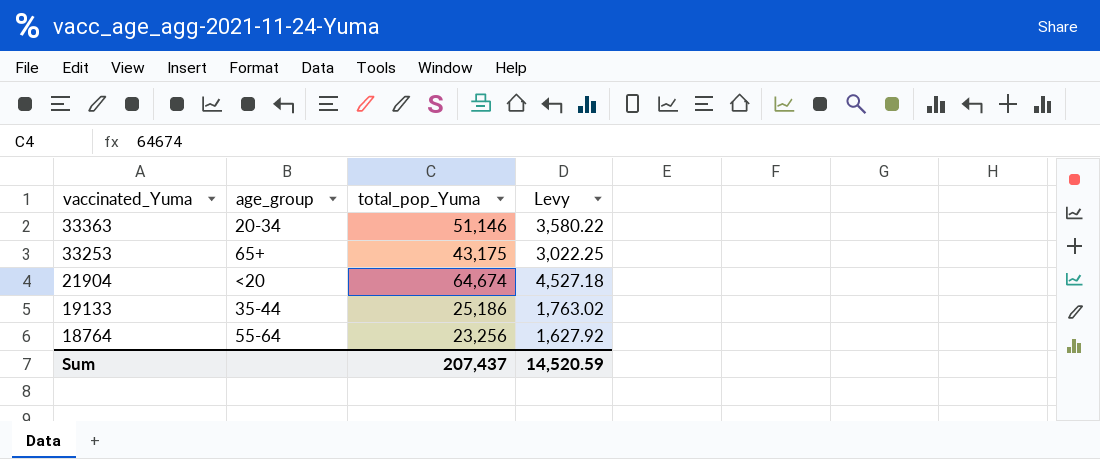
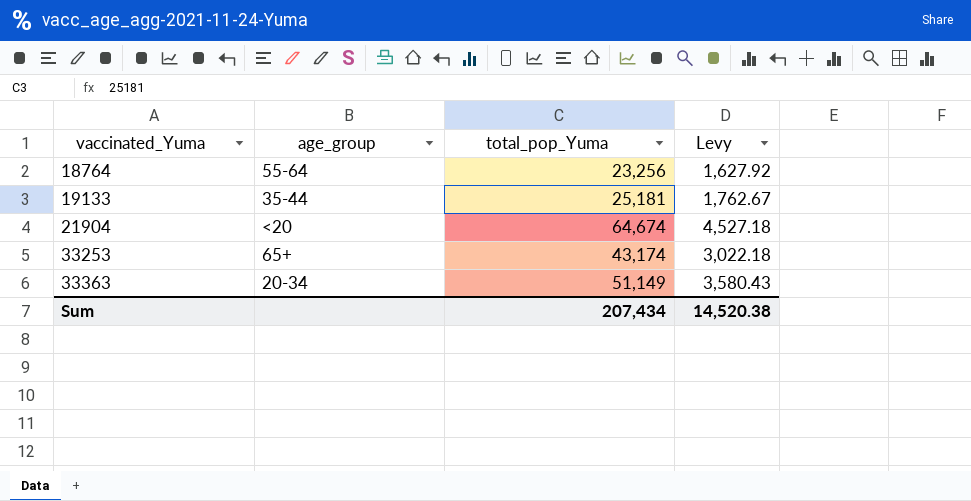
row order: vaccinated_Yuma descending -> vaccinated_Yuma ascending
19133 | total_pop_Yuma: 25,186 -> 25,181
19133 | Levy: 1,763.02 -> 1,762.67
33253 | total_pop_Yuma: 43,175 -> 43,174
33253 | Levy: 3,022.25 -> 3,022.18
33363 | total_pop_Yuma: 51,146 -> 51,149
33363 | Levy: 3,580.22 -> 3,580.43
Sum | total_pop_Yuma: 207,437 -> 207,434
Sum | Levy: 14,520.59 -> 14,520.38

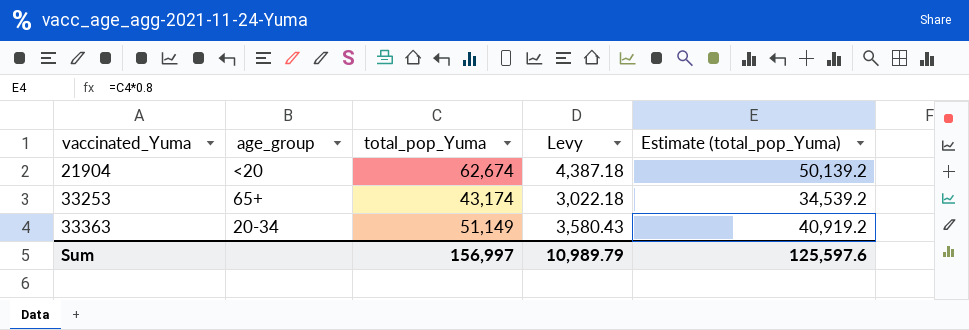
column Estimate (total_pop_Yuma) | formula: none -> [total_pop_Yuma] * 0.8
row 18764: 55-64 | 23,256 | 1,627.92 -> none
row 19133: 35-44 | 25,181 | 1,762.67 -> none
21904 | total_pop_Yuma: 64,674 -> 62,674
21904 | Levy: 4,527.18 -> 4,387.18
Sum | total_pop_Yuma: 207,434 -> 156,997
Sum | Levy: 14,520.38 -> 10,989.79

